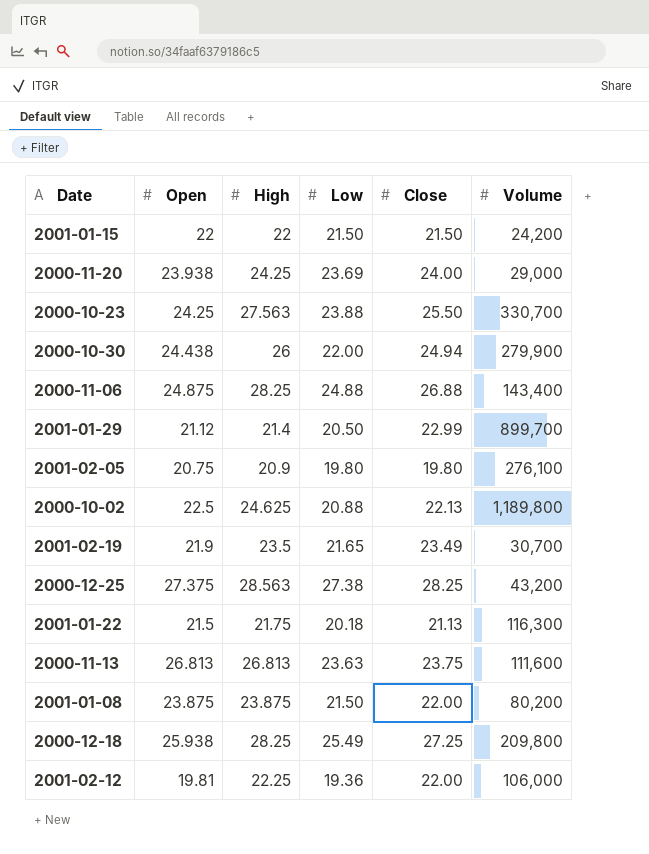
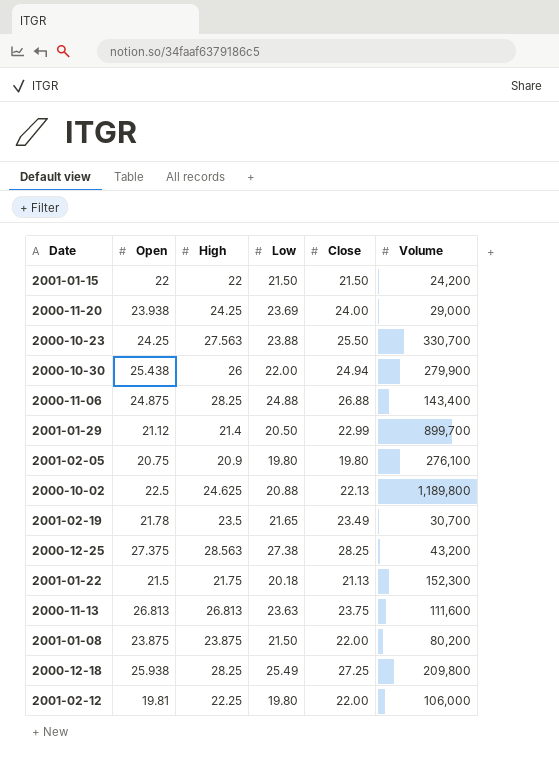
2000-10-30 | Open: 24.438 -> 25.438
2001-02-19 | Open: 21.9 -> 21.78
2001-01-22 | Volume: 116,300 -> 152,300
2001-02-12 | Low: 19.36 -> 19.80

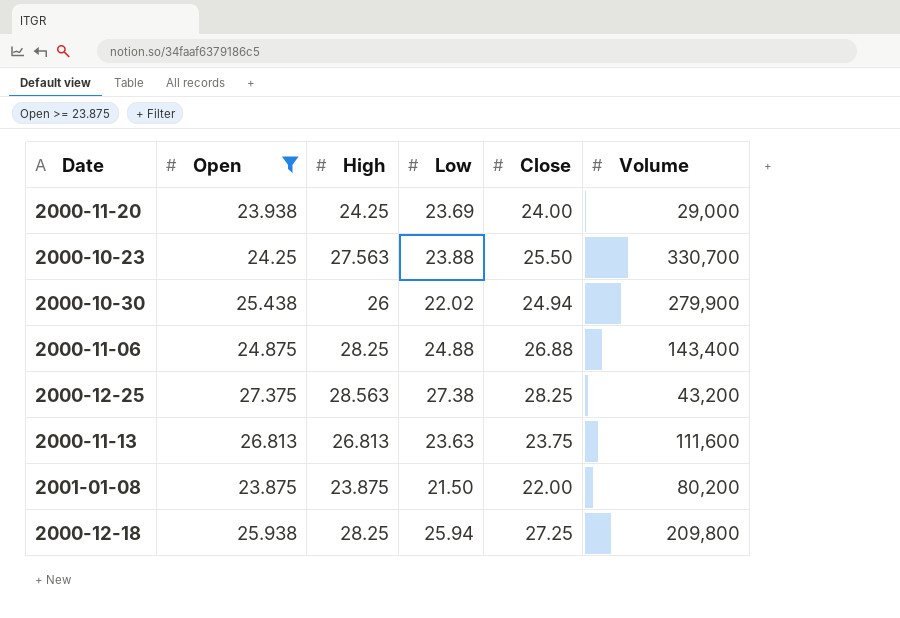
filter: none -> Open >= 23.875
2000-10-30 | Low: 22.00 -> 22.02
2000-12-18 | Low: 25.49 -> 25.94

